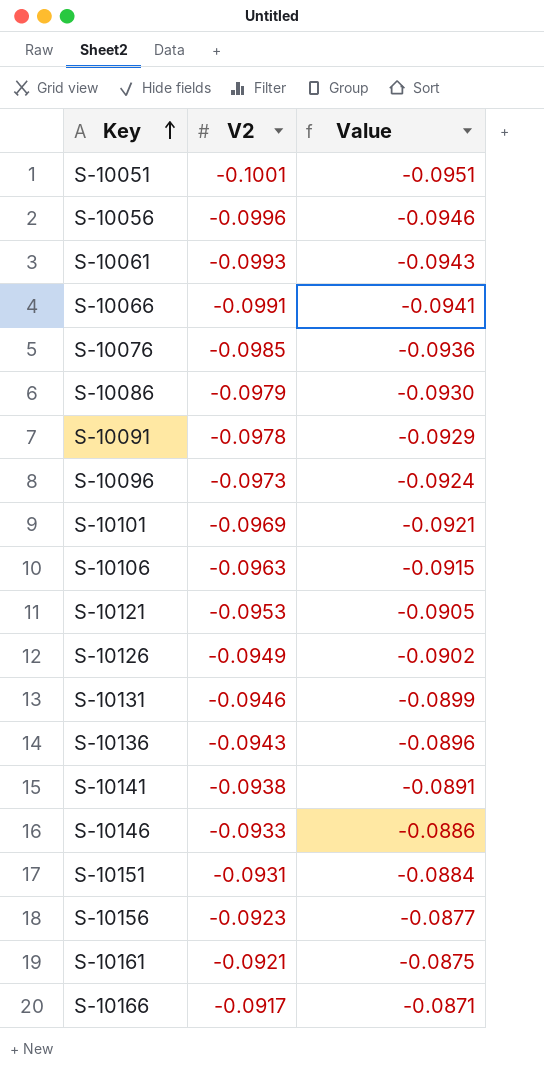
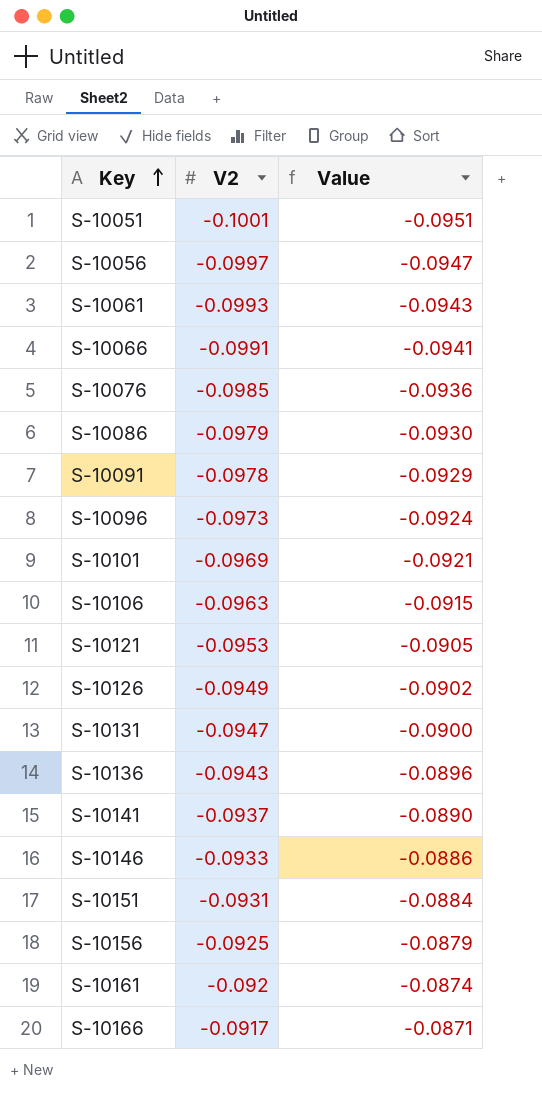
S-10056 | V2: -0.0996 -> -0.0997
S-10056 | Value: -0.0946 -> -0.0947
S-10131 | V2: -0.0946 -> -0.0947
S-10131 | Value: -0.0899 -> -0.0900
S-10141 | V2: -0.0938 -> -0.0937
S-10141 | Value: -0.0891 -> -0.0890
S-10156 | V2: -0.0923 -> -0.0925
S-10156 | Value: -0.0877 -> -0.0879
S-10161 | V2: -0.0921 -> -0.092
S-10161 | Value: -0.0875 -> -0.0874

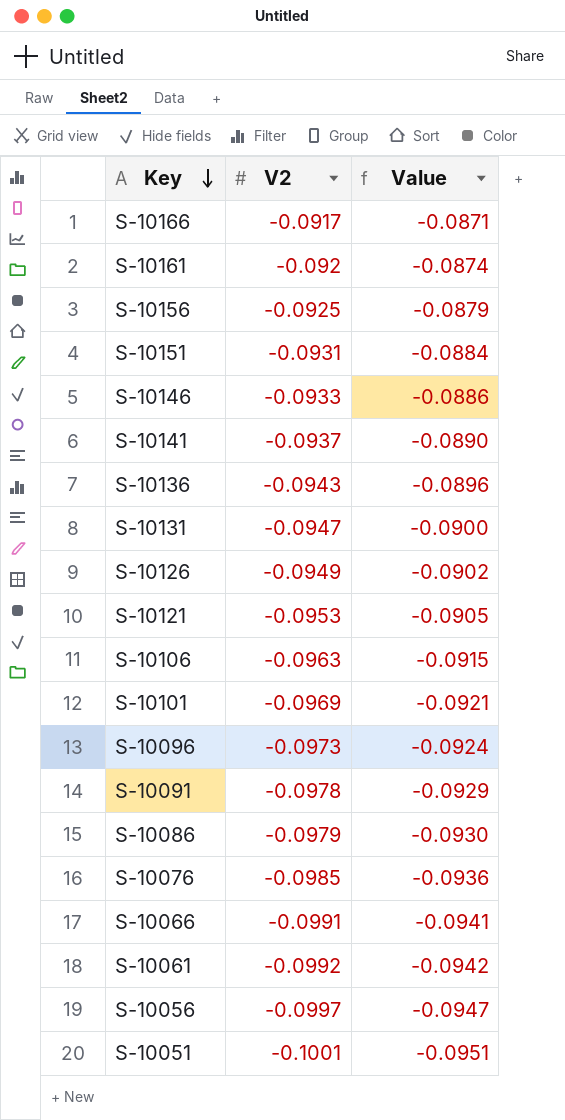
row order: Key ascending -> Key descending
S-10061 | V2: -0.0993 -> -0.0992
S-10061 | Value: -0.0943 -> -0.0942

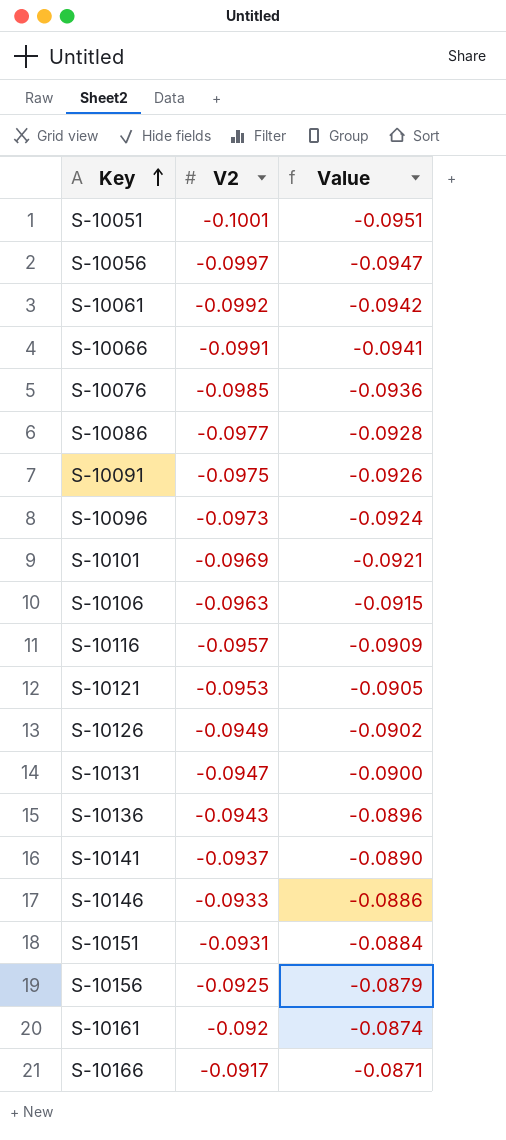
row order: Key descending -> Key ascending
S-10086 | V2: -0.0979 -> -0.0977
S-10086 | Value: -0.0930 -> -0.0928
S-10091 | V2: -0.0978 -> -0.0975
S-10091 | Value: -0.0929 -> -0.0926
row S-10116: none -> -0.0957 | -0.0909

